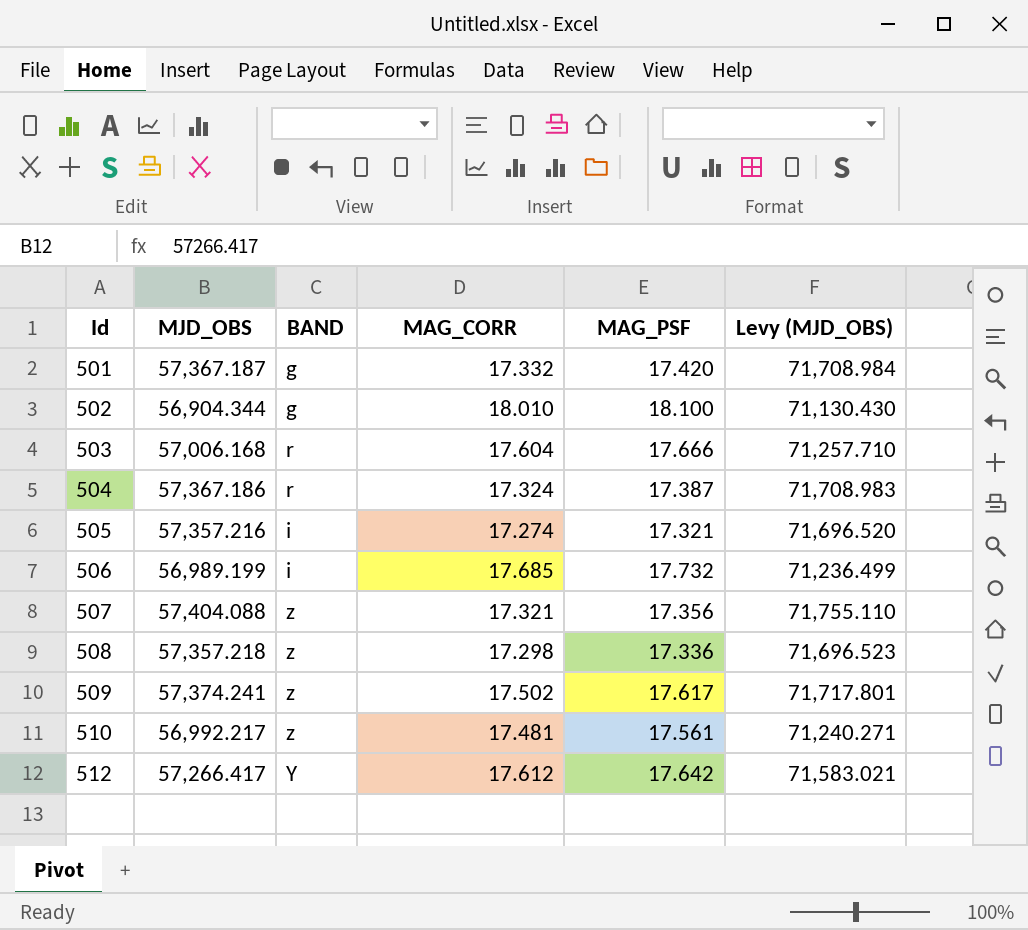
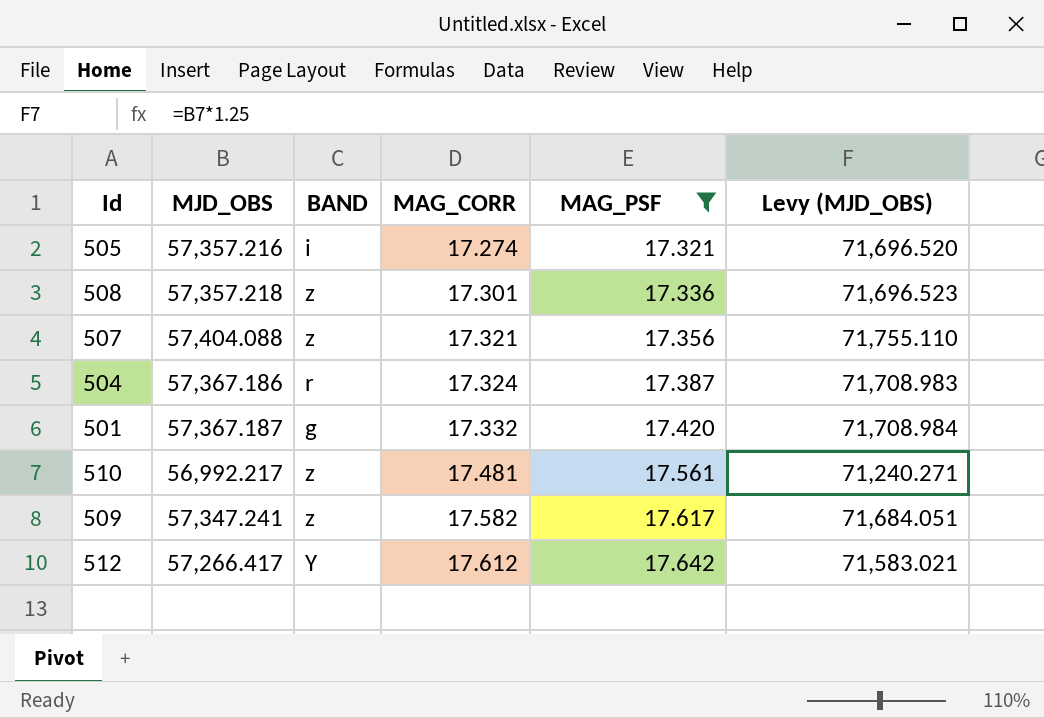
filter: none -> MAG_PSF <= 17.642
row order: Id ascending -> MAG_CORR ascending
508 | MAG_CORR: 17.298 -> 17.301
509 | MJD_OBS: 57,374.241 -> 57,347.241
509 | MAG_CORR: 17.502 -> 17.582
509 | Levy (MJD_OBS): 71,717.801 -> 71,684.051

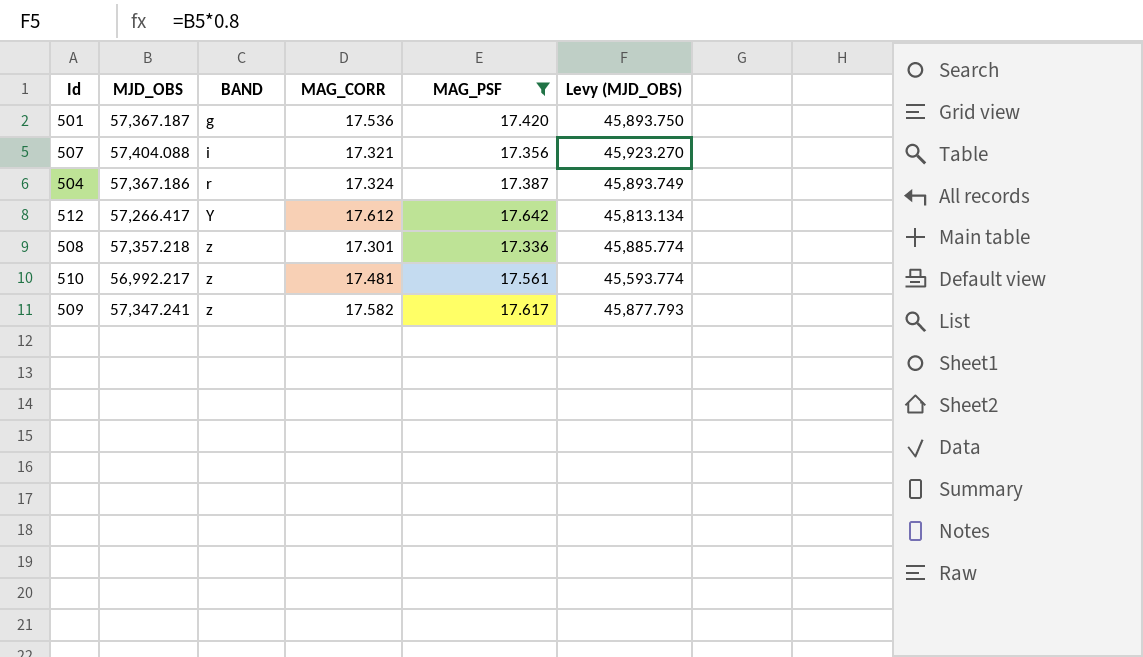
row order: MAG_CORR ascending -> BAND ascending
column Levy (MJD_OBS) | formula: [MJD_OBS] * 1.25 -> [MJD_OBS] * 0.8
row 505: 57,357.216 | i | 17.274 | 17.321 | 71,696.520 -> none
501 | MAG_CORR: 17.332 -> 17.536
507 | BAND: z -> i

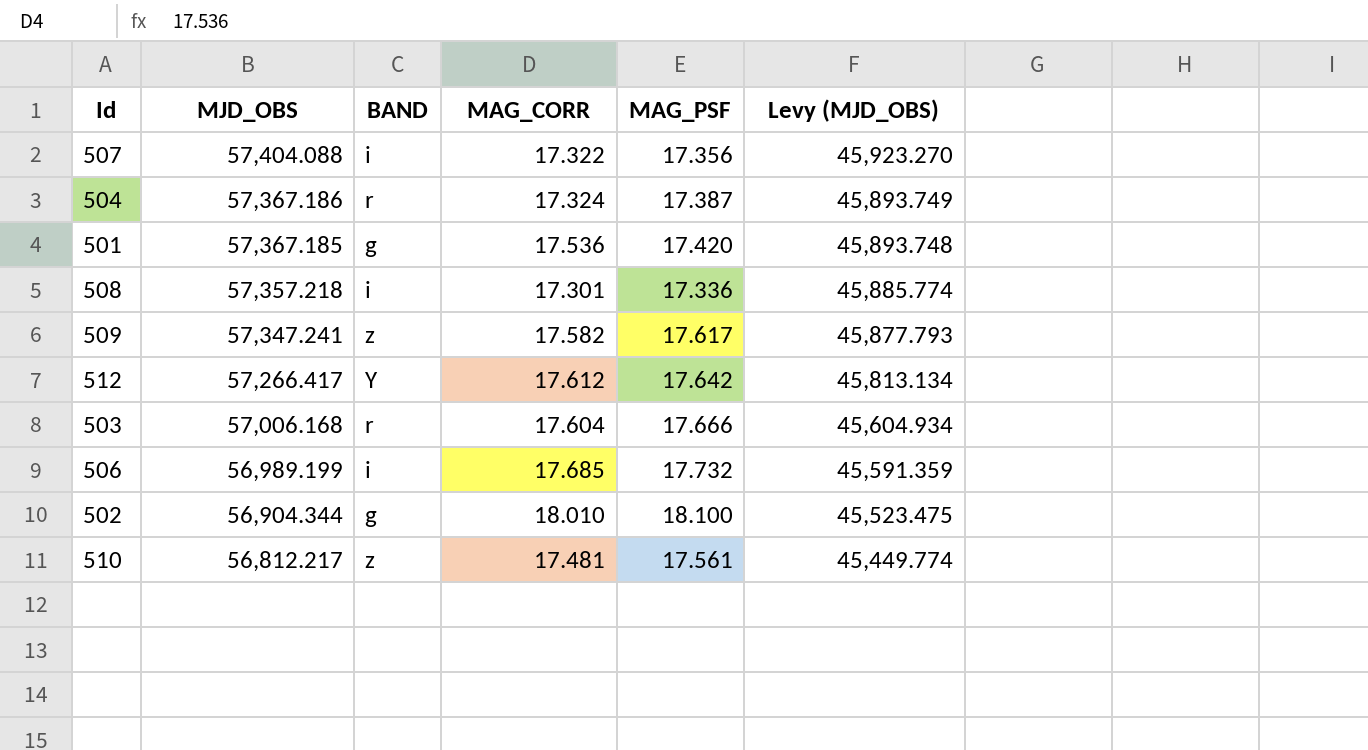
filter: MAG_PSF <= 17.642 -> none
row order: BAND ascending -> MJD_OBS descending
507 | MAG_CORR: 17.321 -> 17.322
501 | MJD_OBS: 57,367.187 -> 57,367.185
501 | Levy (MJD_OBS): 45,893.750 -> 45,893.748
508 | BAND: z -> i
510 | MJD_OBS: 56,992.217 -> 56,812.217
510 | Levy (MJD_OBS): 45,593.774 -> 45,449.774

